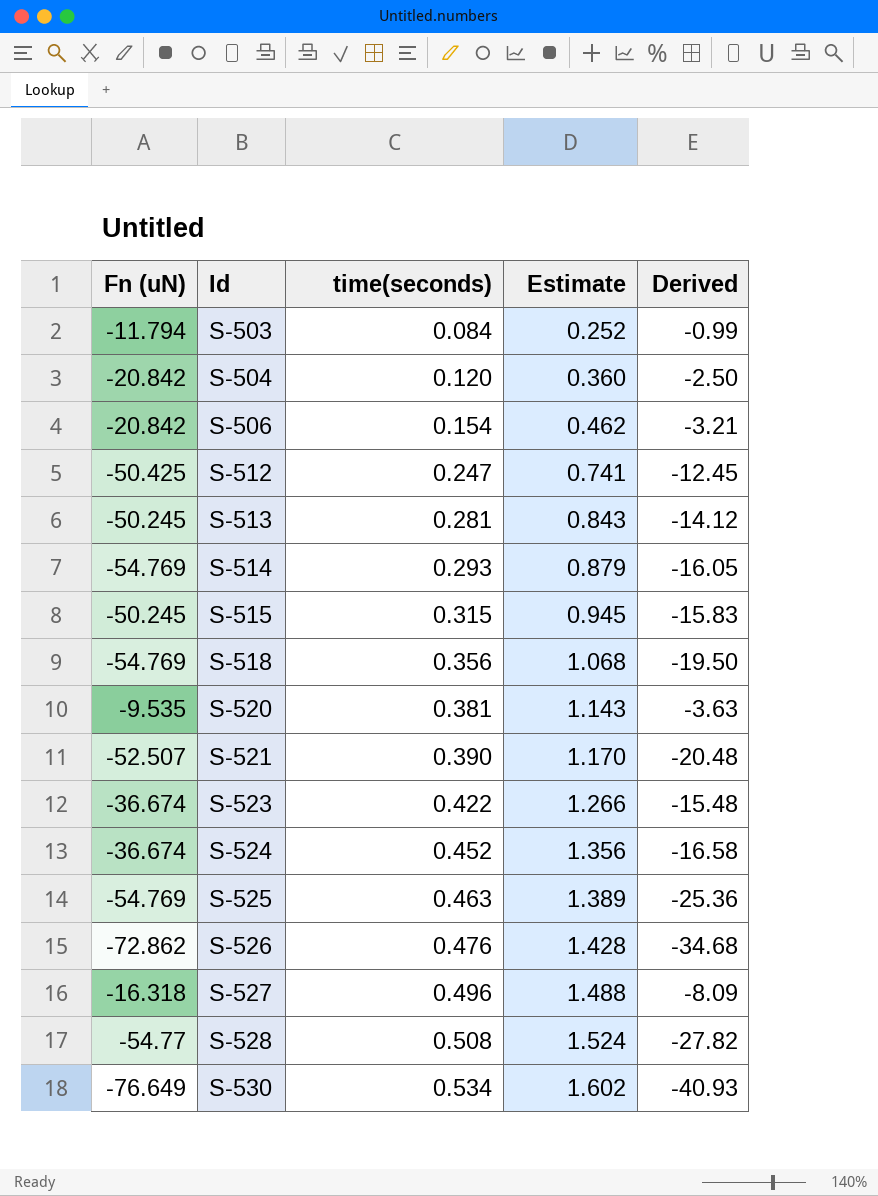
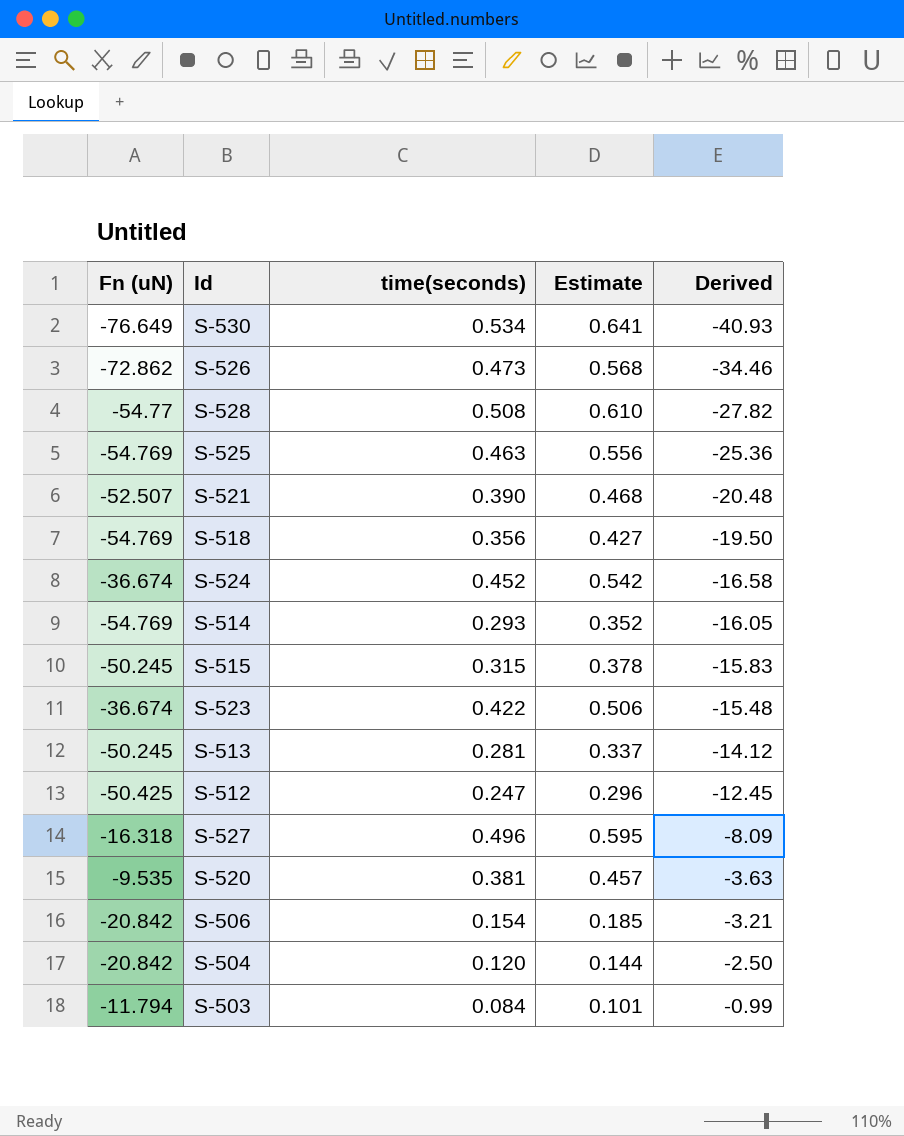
row order: Id ascending -> Derived ascending
column Estimate | formula: [time(seconds)] * 3 -> [time(seconds)] * 1.2
S-526 | time(seconds): 0.476 -> 0.473
S-526 | Derived: -34.68 -> -34.46

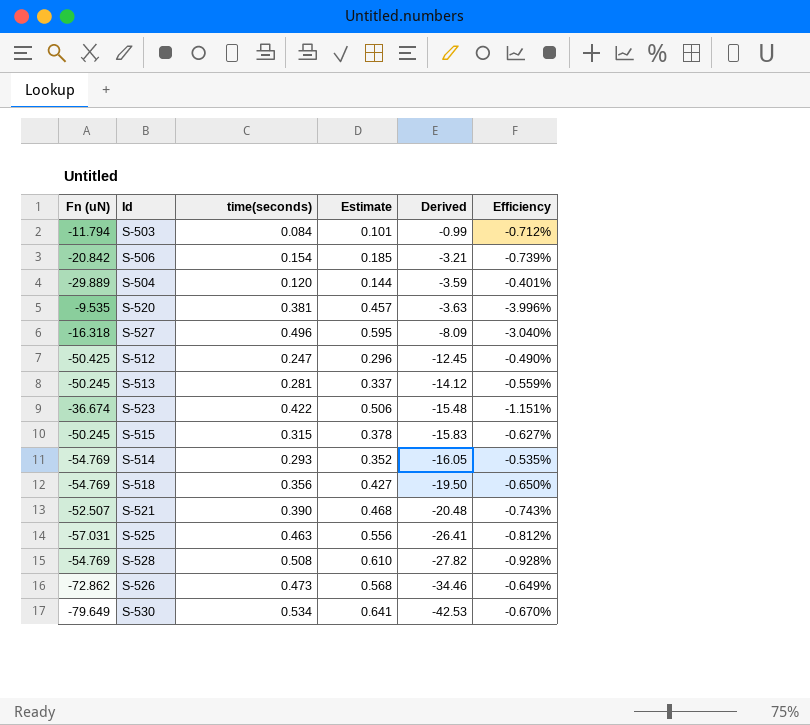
row order: Derived ascending -> Derived descending
column Efficiency | formula: none -> [time(seconds)] / [Fn (uN)]
row S-524: -36.674 | 0.452 | 0.542 | -16.58 -> none
S-504 | Fn (uN): -20.842 -> -29.889
S-504 | Derived: -2.50 -> -3.59
S-525 | Fn (uN): -54.769 -> -57.031
S-525 | Derived: -25.36 -> -26.41
S-528 | Fn (uN): -54.77 -> -54.769
S-530 | Fn (uN): -76.649 -> -79.649
S-530 | Derived: -40.93 -> -42.53

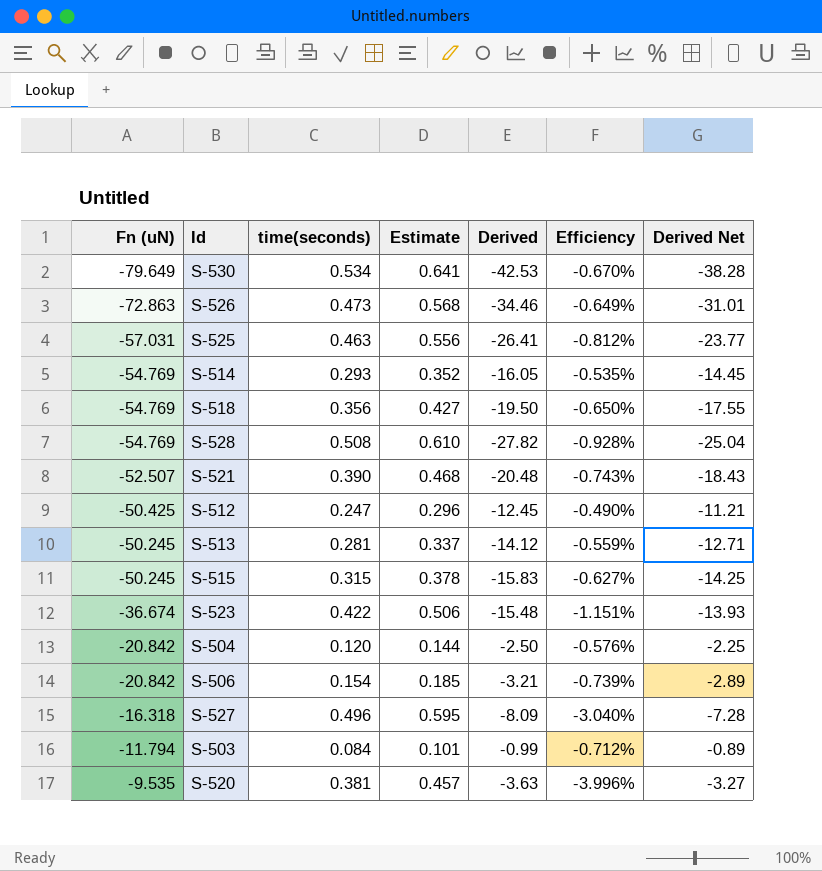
row order: Derived descending -> Fn (uN) ascending
column Derived Net | formula: none -> [Derived] * 0.9
S-526 | Fn (uN): -72.862 -> -72.863
S-504 | Fn (uN): -29.889 -> -20.842
S-504 | Derived: -3.59 -> -2.50
S-504 | Efficiency: -0.401% -> -0.576%

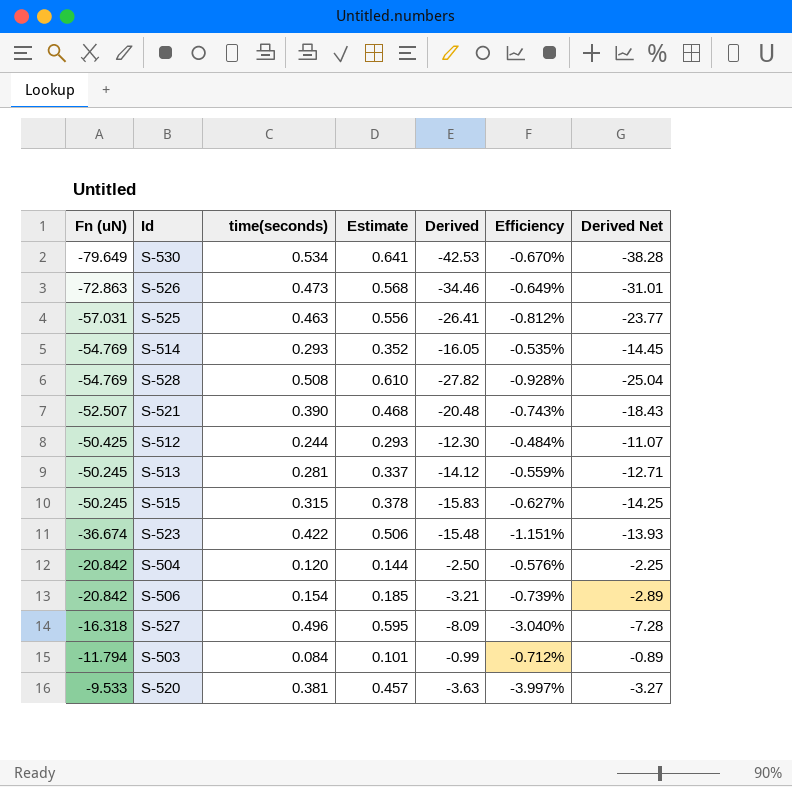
row S-518: -54.769 | 0.356 | 0.427 | -19.50 | -0.650% | -17.55 -> none
S-512 | time(seconds): 0.247 -> 0.244
S-512 | Estimate: 0.296 -> 0.293
S-512 | Derived: -12.45 -> -12.30
S-512 | Efficiency: -0.490% -> -0.484%
S-512 | Derived Net: -11.21 -> -11.07
S-520 | Fn (uN): -9.535 -> -9.533
S-520 | Efficiency: -3.996% -> -3.997%

